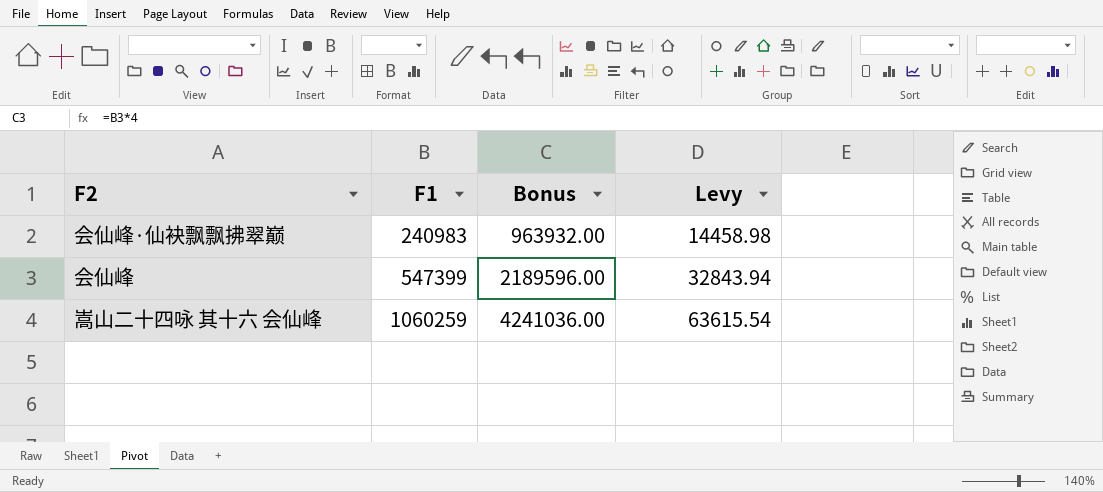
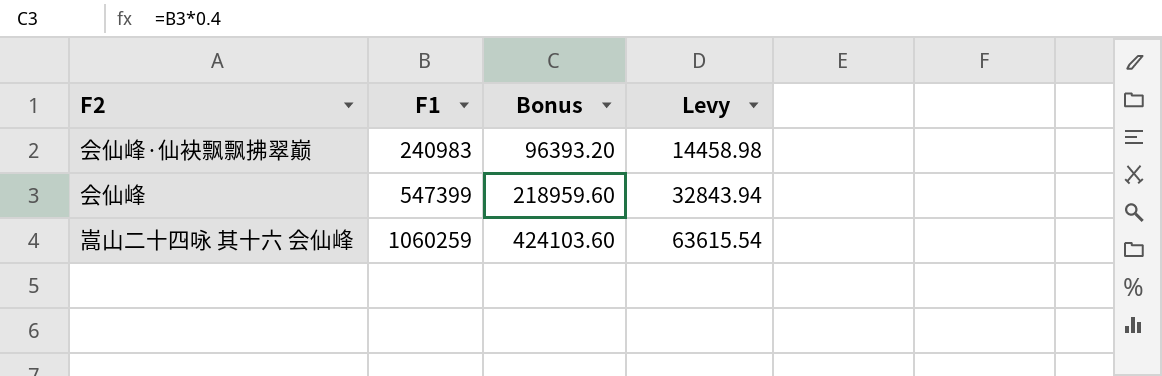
column Bonus | formula: [F1] * 4 -> [F1] * 0.4

